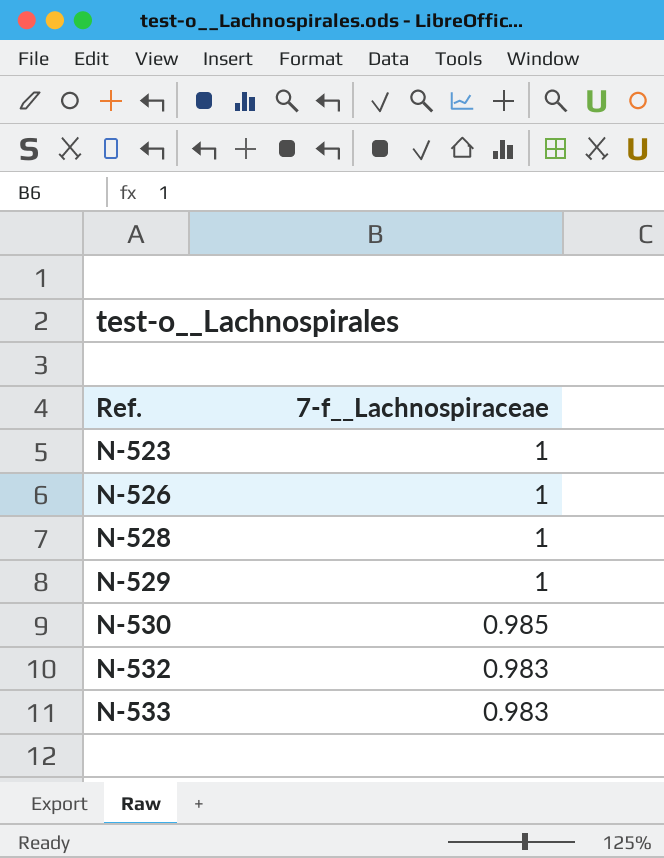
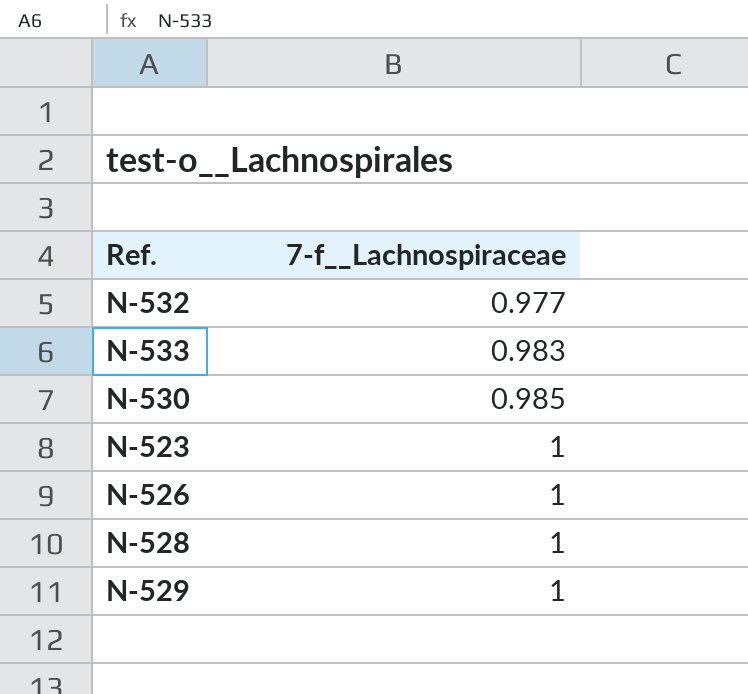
row order: Ref. ascending -> 7-f__Lachnospiraceae ascending
N-532 | 7-f__Lachnospiraceae: 0.983 -> 0.977

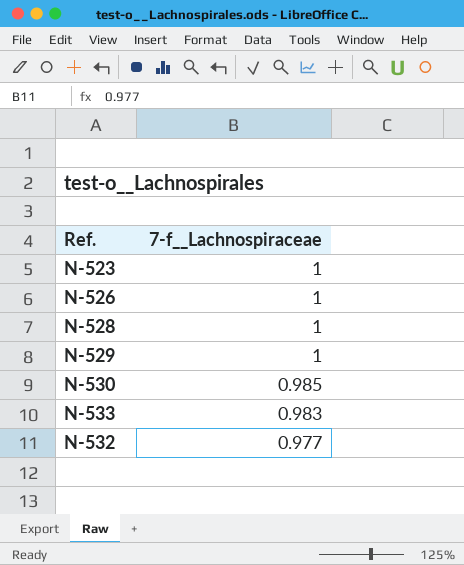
row order: 7-f__Lachnospiraceae ascending -> 7-f__Lachnospiraceae descending

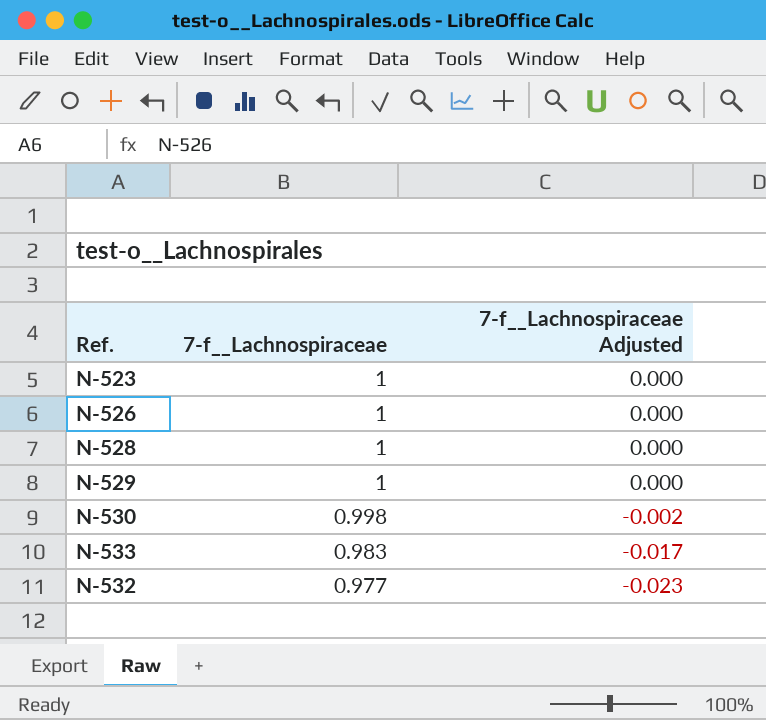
column 7-f__Lachnospiraceae Adjusted | formula: none -> [7-f__Lachnospiraceae] - 1
N-530 | 7-f__Lachnospiraceae: 0.985 -> 0.998

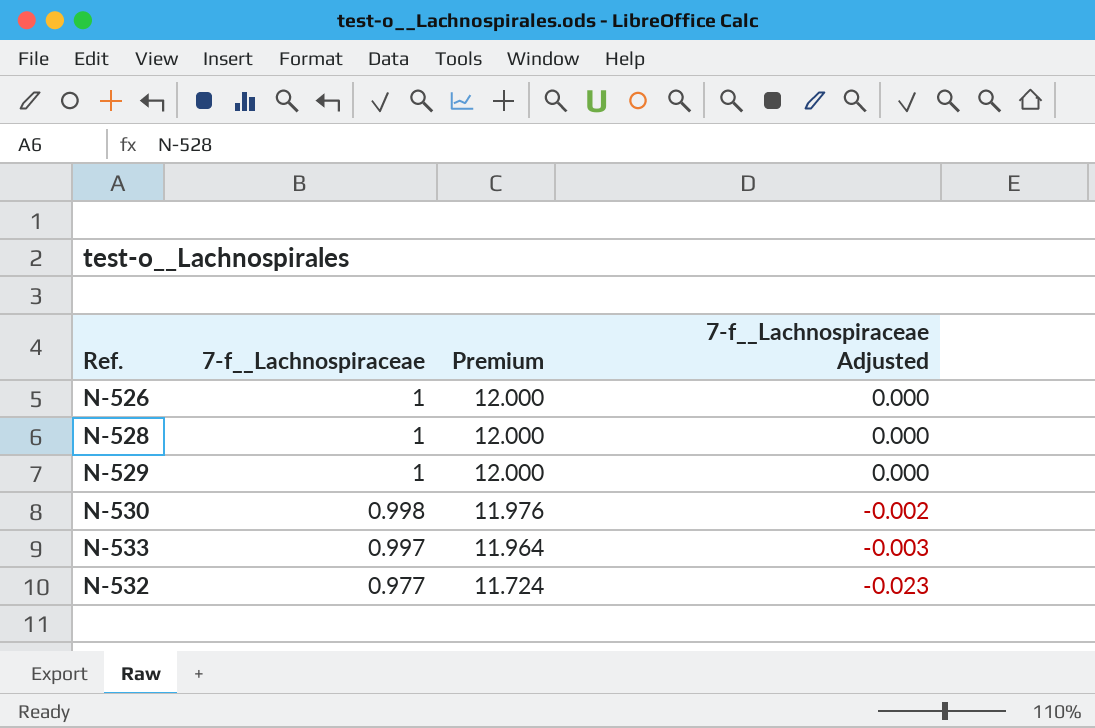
column Premium | formula: none -> [7-f__Lachnospiraceae] * 12
row N-523: 1 | 0.000 -> none
N-533 | 7-f__Lachnospiraceae: 0.983 -> 0.997
N-533 | 7-f__Lachnospiraceae Adjusted: -0.017 -> -0.003

